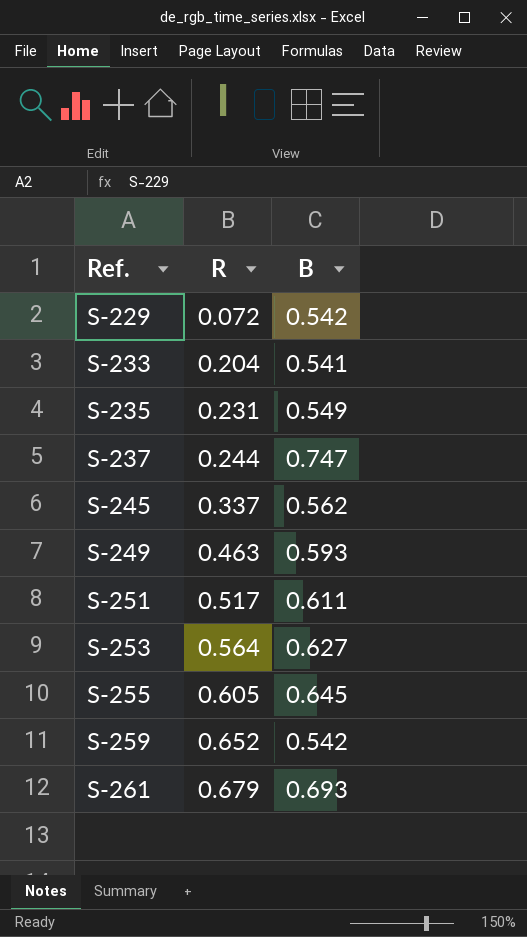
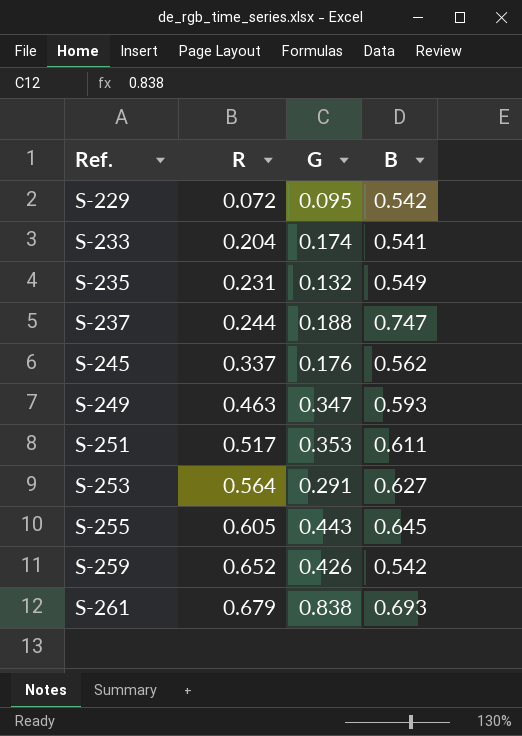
column G | position: none -> 3

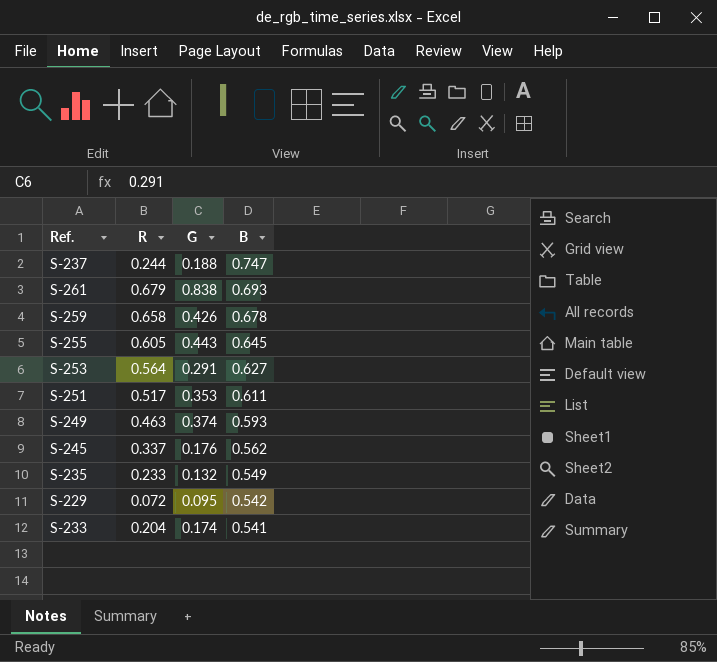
row order: Ref. ascending -> B descending
S-259 | R: 0.652 -> 0.658
S-259 | B: 0.542 -> 0.678
S-249 | G: 0.347 -> 0.374
S-235 | R: 0.231 -> 0.233

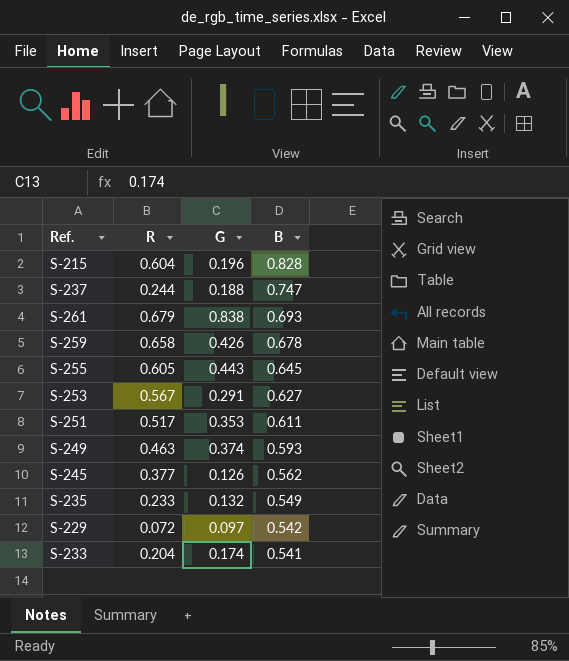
row S-215: none -> 0.604 | 0.196 | 0.828
S-253 | R: 0.564 -> 0.567
S-245 | R: 0.337 -> 0.377
S-245 | G: 0.176 -> 0.126
S-229 | G: 0.095 -> 0.097

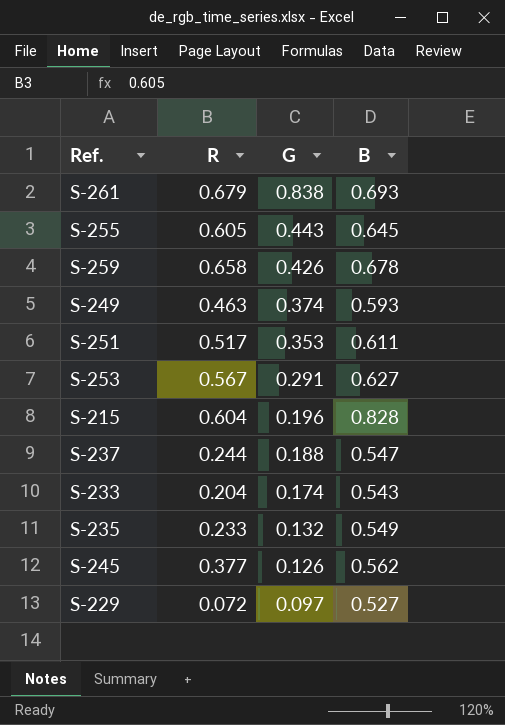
row order: B descending -> G descending
S-237 | B: 0.747 -> 0.547
S-233 | B: 0.541 -> 0.543
S-229 | B: 0.542 -> 0.527

